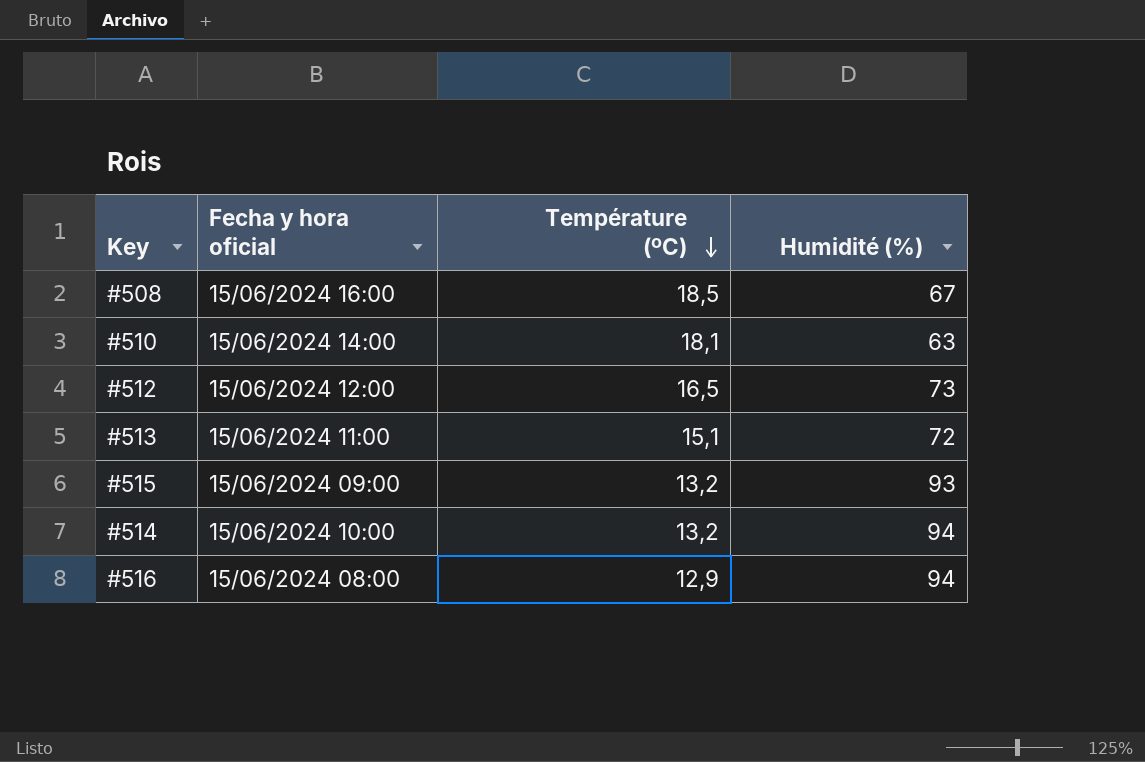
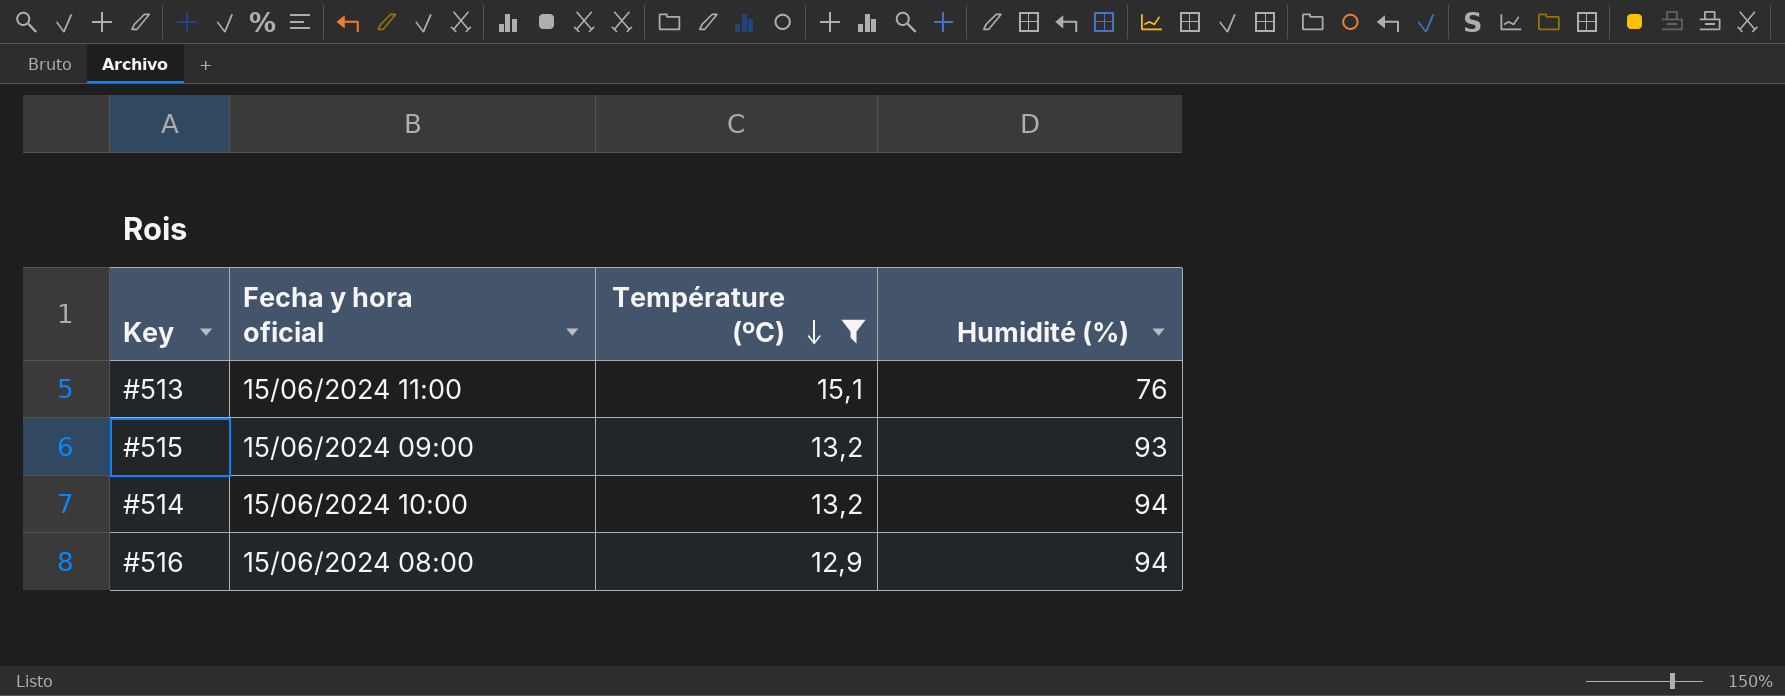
filter: none -> Température (ºC) <= 15,1
#513 | Humidité (%): 72 -> 76

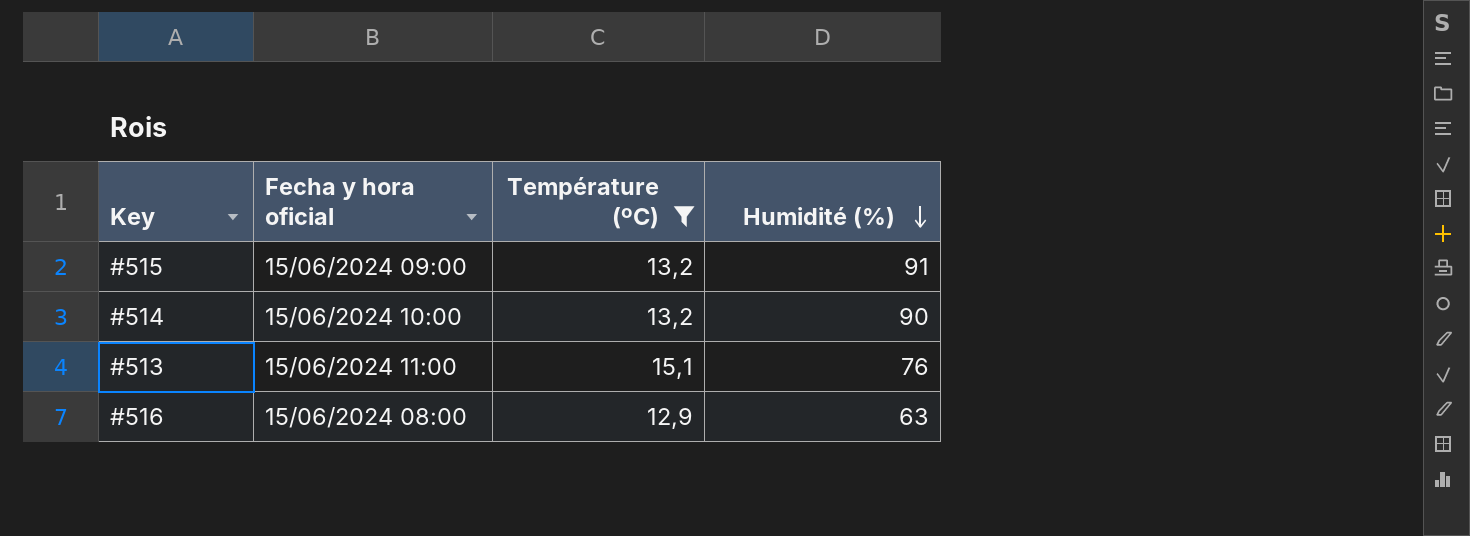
row order: Température (ºC) descending -> Humidité (%) descending
#515 | Humidité (%): 93 -> 91
#514 | Humidité (%): 94 -> 90
#516 | Humidité (%): 94 -> 63

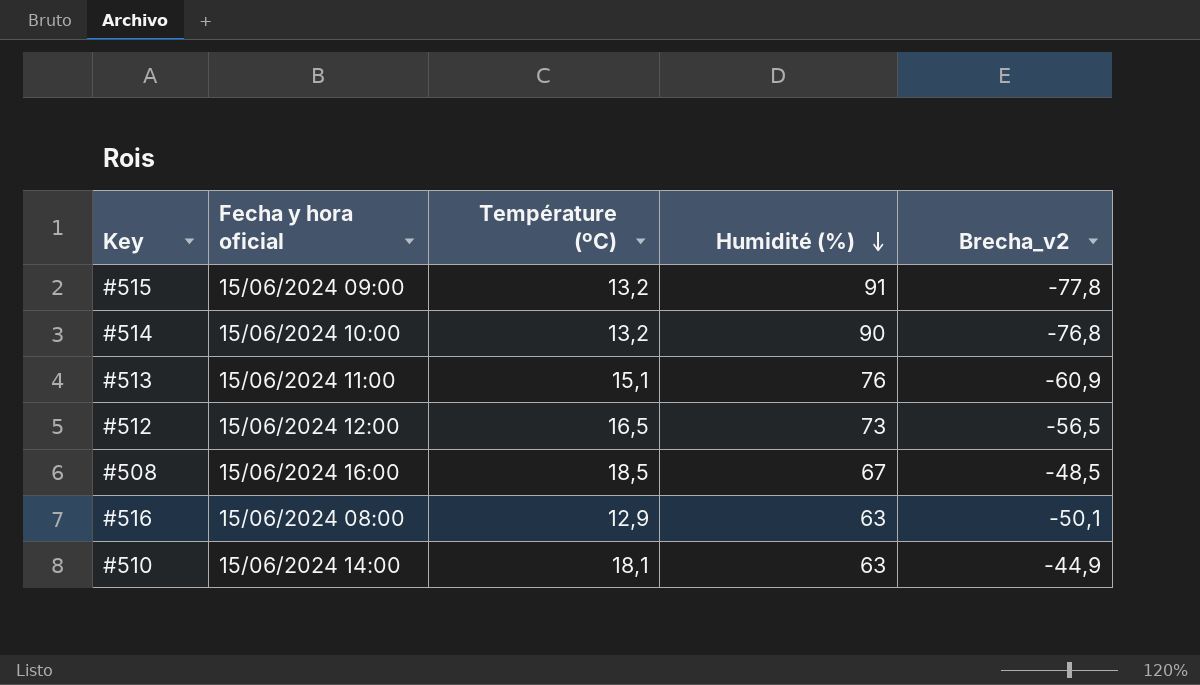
filter: Température (ºC) <= 15,1 -> none
column Brecha_v2 | formula: none -> [Température (ºC)] - [Humidité (%)]

